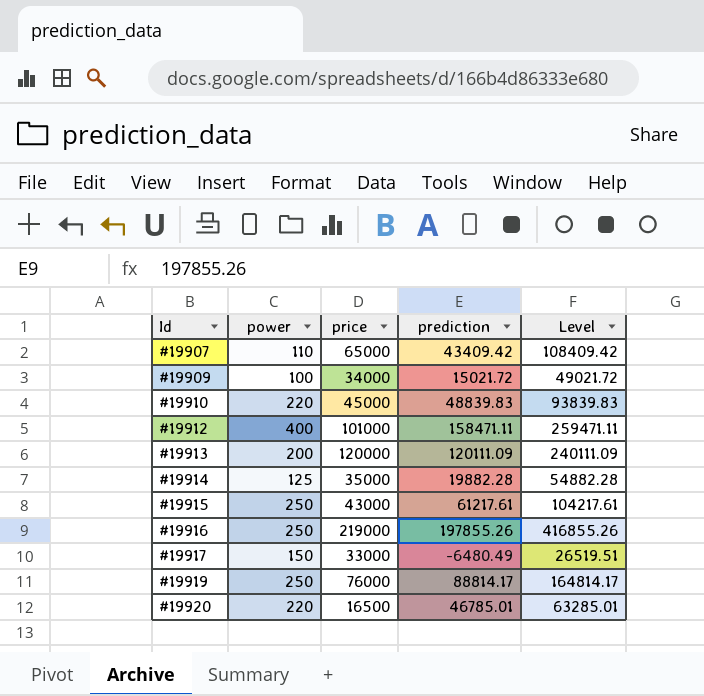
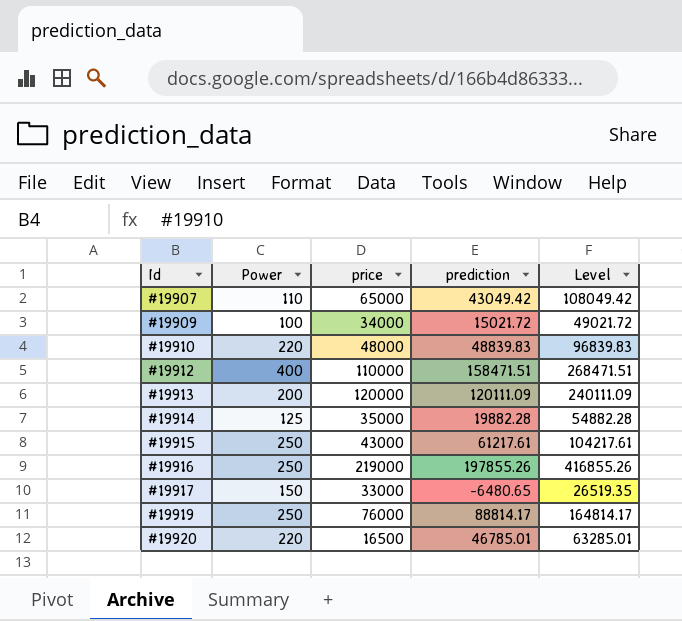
column name: power -> Power
#19907 | prediction: 43409.42 -> 43049.42
#19907 | Level: 108409.42 -> 108049.42
#19910 | price: 45000 -> 48000
#19910 | Level: 93839.83 -> 96839.83
#19912 | price: 101000 -> 110000
#19912 | prediction: 158471.11 -> 158471.51
#19912 | Level: 259471.11 -> 268471.51
#19917 | prediction: -6480.49 -> -6480.65
#19917 | Level: 26519.51 -> 26519.35

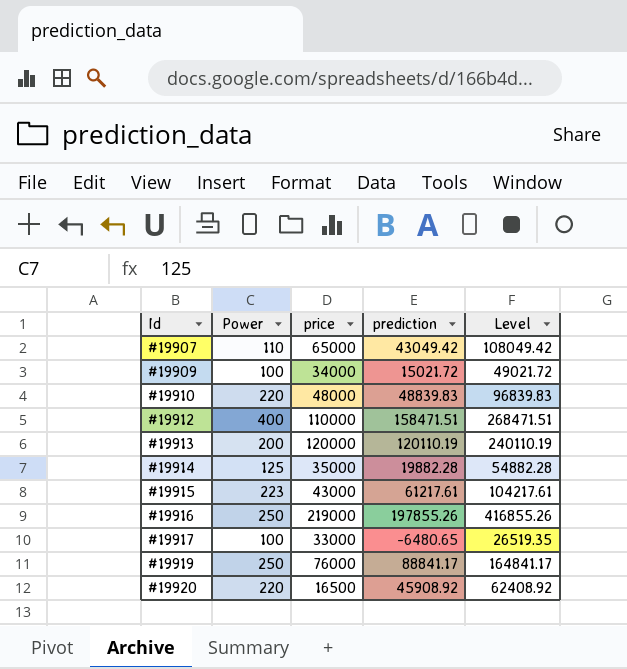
#19913 | prediction: 120111.09 -> 120110.19
#19913 | Level: 240111.09 -> 240110.19
#19915 | Power: 250 -> 223
#19917 | Power: 150 -> 100
#19919 | prediction: 88814.17 -> 88841.17
#19919 | Level: 164814.17 -> 164841.17
#19920 | prediction: 46785.01 -> 45908.92
#19920 | Level: 63285.01 -> 62408.92

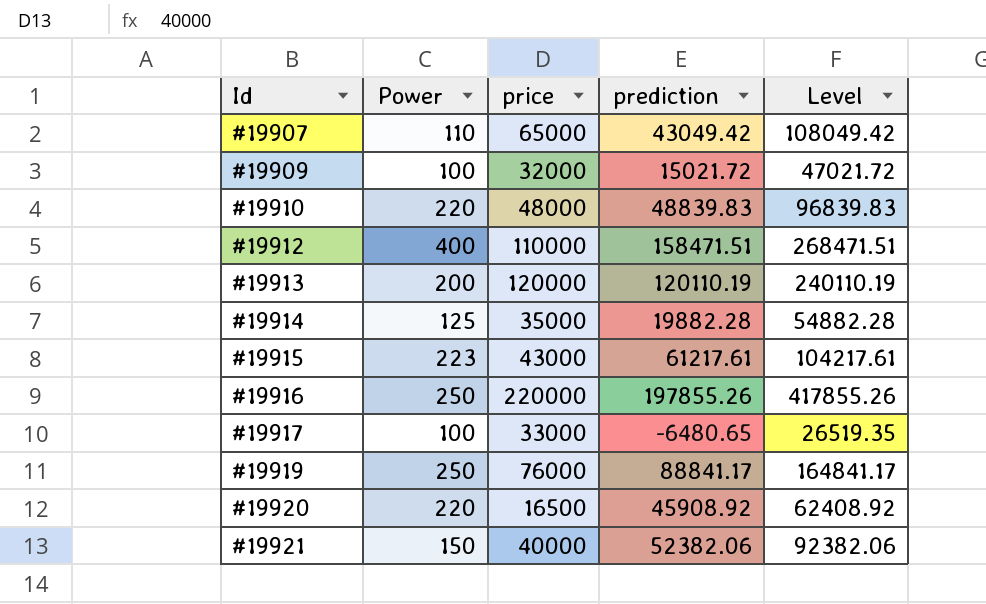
#19909 | price: 34000 -> 32000
#19909 | Level: 49021.72 -> 47021.72
#19916 | price: 219000 -> 220000
#19916 | Level: 416855.26 -> 417855.26
row #19921: none -> 150 | 40000 | 52382.06 | 92382.06

